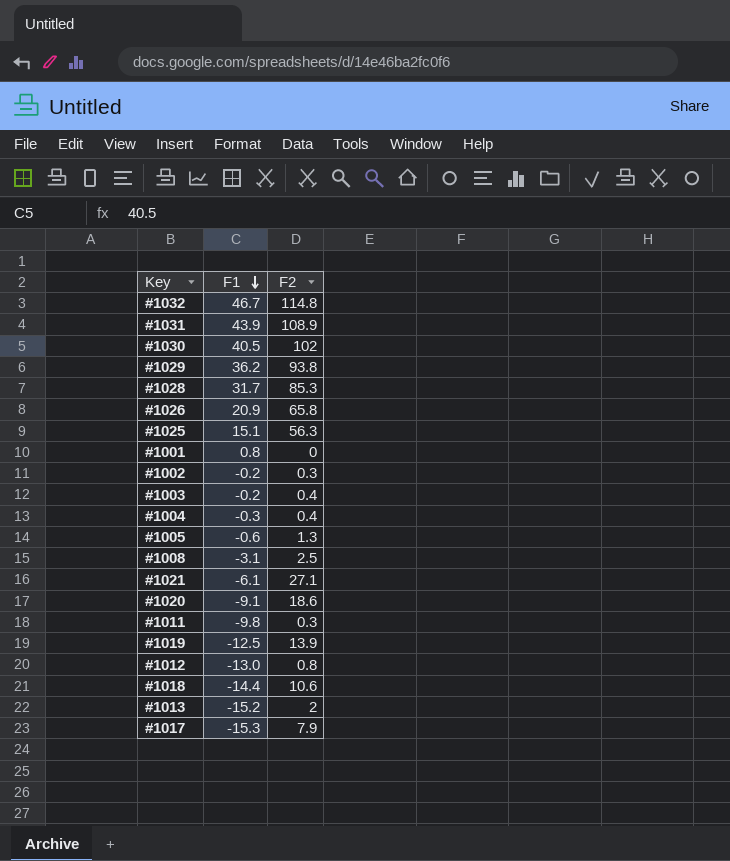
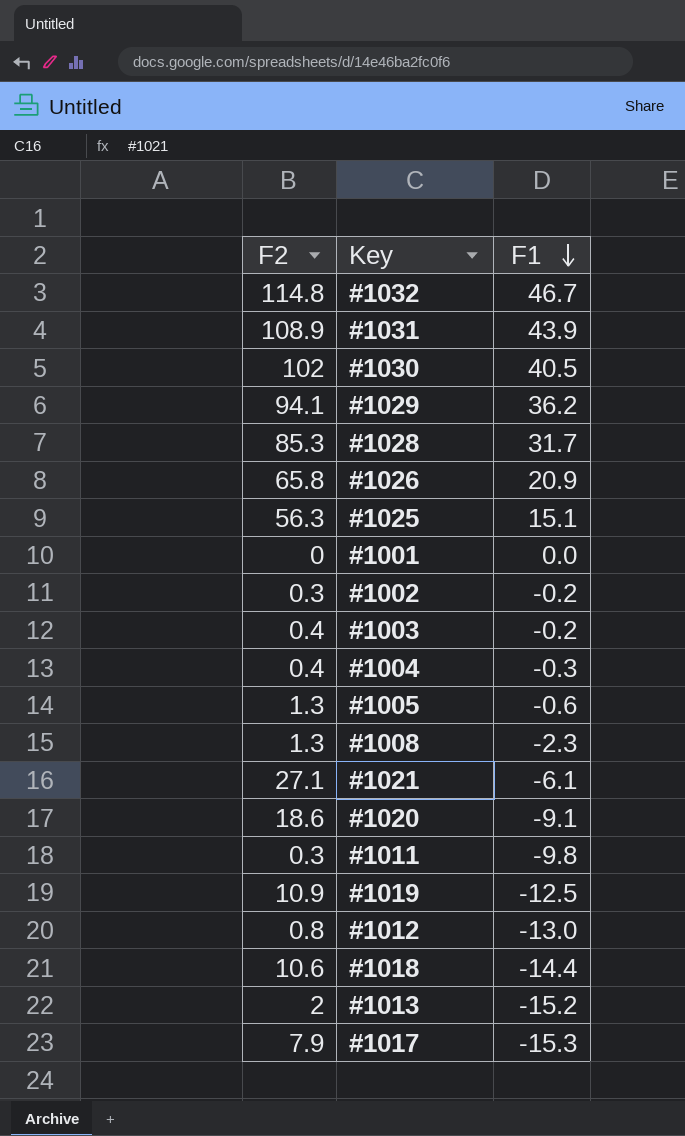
column F2 | position: 3 -> 1
#1029 | F2: 93.8 -> 94.1
#1001 | F1: 0.8 -> 0.0
#1008 | F2: 2.5 -> 1.3
#1008 | F1: -3.1 -> -2.3
#1019 | F2: 13.9 -> 10.9

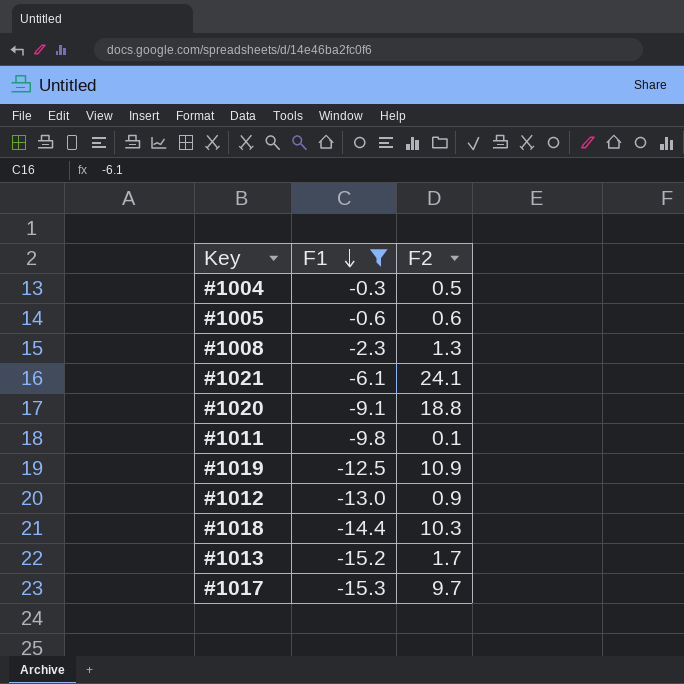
filter: none -> F1 <= -0.3
column F2 | position: 1 -> 3
#1004 | F2: 0.4 -> 0.5
#1005 | F2: 1.3 -> 0.6
#1021 | F2: 27.1 -> 24.1
#1020 | F2: 18.6 -> 18.8
#1011 | F2: 0.3 -> 0.1
#1012 | F2: 0.8 -> 0.9
#1018 | F2: 10.6 -> 10.3
#1013 | F2: 2 -> 1.7
#1017 | F2: 7.9 -> 9.7

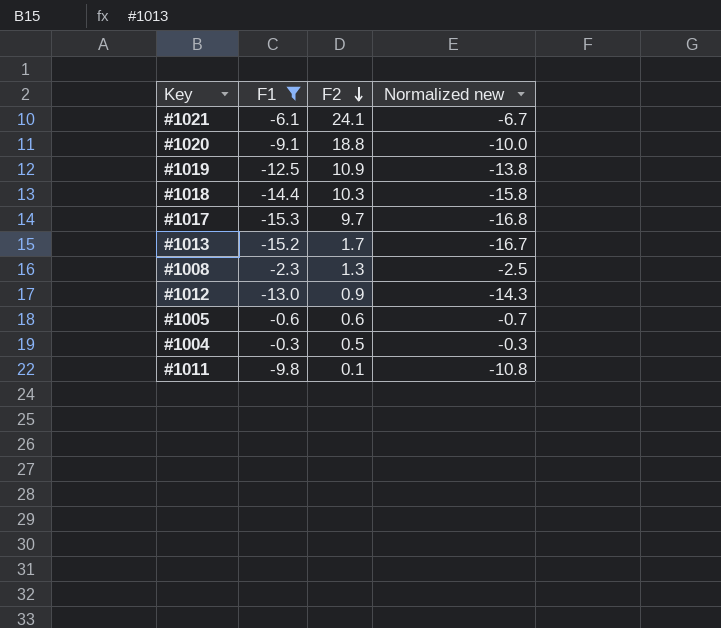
row order: F1 descending -> F2 descending
column Normalized new | formula: none -> [F1] * 1.1

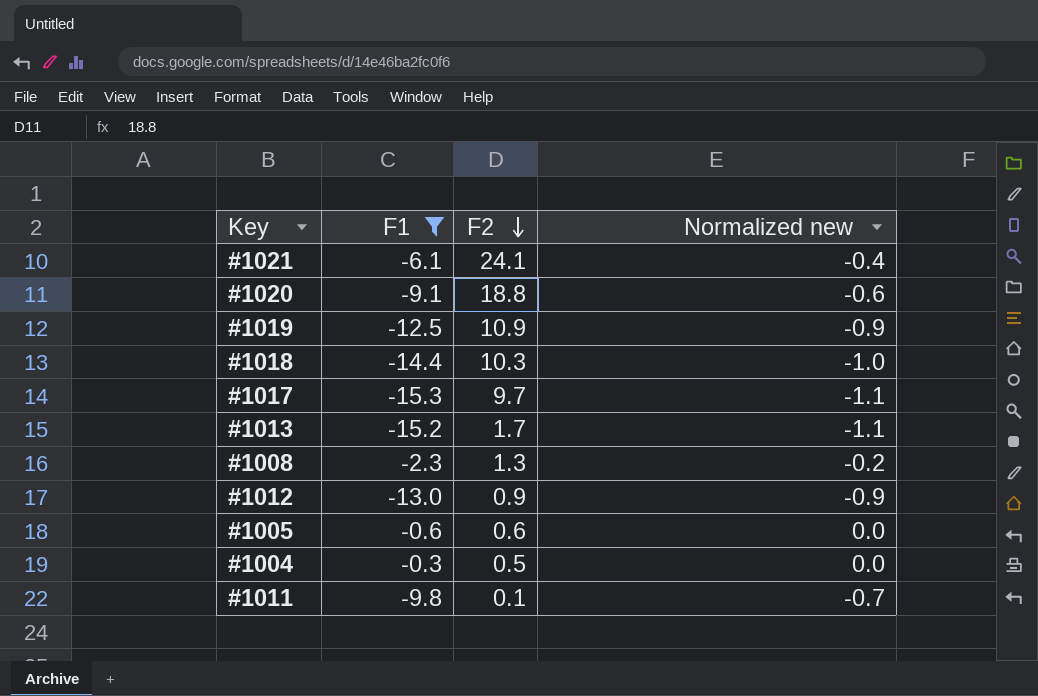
column Normalized new | formula: [F1] * 1.1 -> [F1] * 0.07

